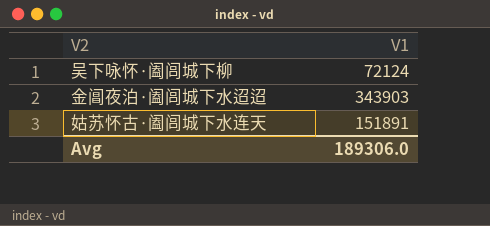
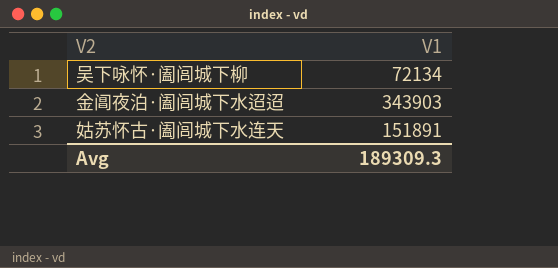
吴下咏怀·阖闾城下柳 | V1: 72124 -> 72134
Avg | V1: 189306.0 -> 189309.3

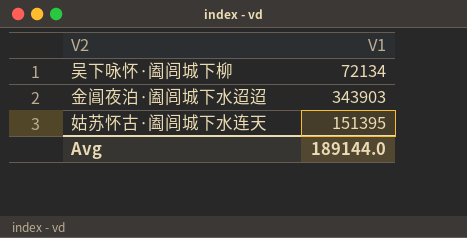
姑苏怀古·阖闾城下水连天 | V1: 151891 -> 151395
Avg | V1: 189309.3 -> 189144.0

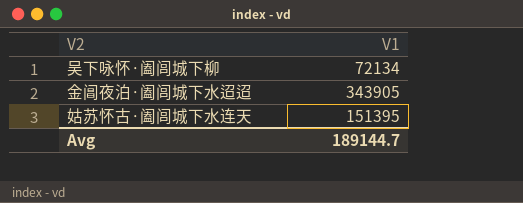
金阊夜泊·阖闾城下水迢迢 | V1: 343903 -> 343905
Avg | V1: 189144.0 -> 189144.7

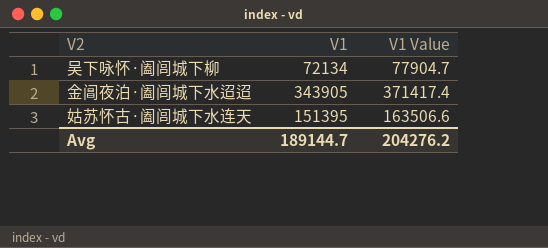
column V1 Value | formula: none -> [V1] * 1.08

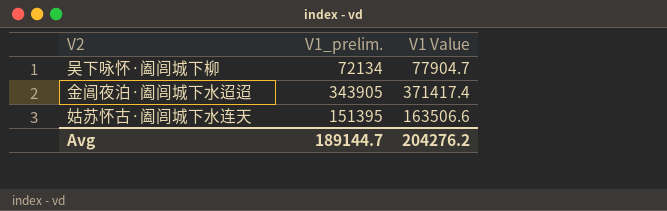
column name: V1 -> V1_prelim.

